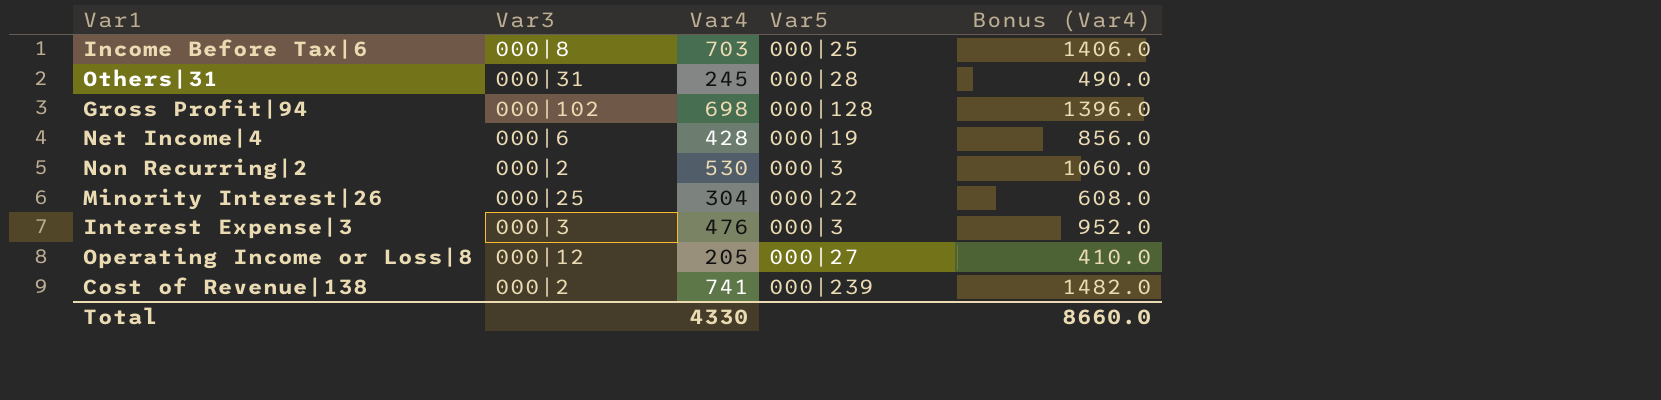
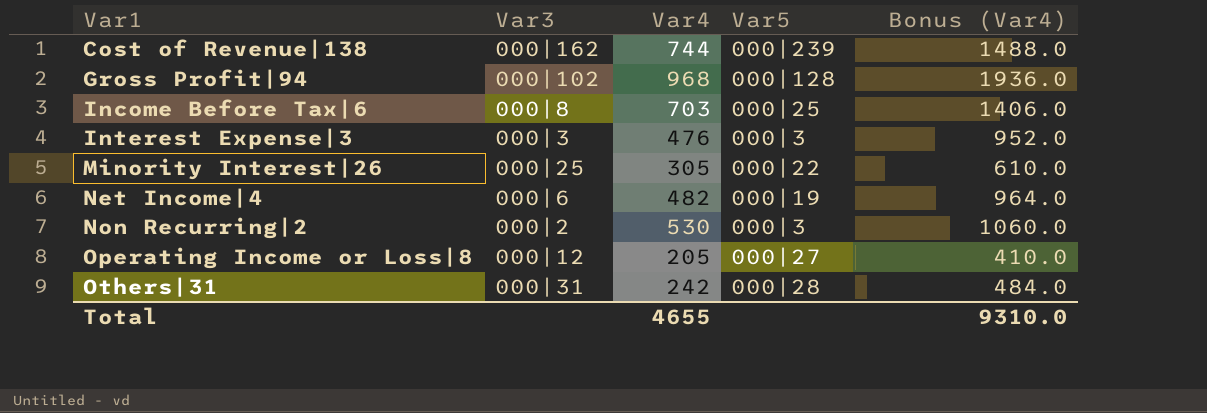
row order: none -> Var1 ascending
Cost of Revenue|138 | Var3: 000|2 -> 000|162
Cost of Revenue|138 | Var4: 741 -> 744
Cost of Revenue|138 | Bonus (Var4): 1482.0 -> 1488.0
Gross Profit|94 | Var4: 698 -> 968
Gross Profit|94 | Bonus (Var4): 1396.0 -> 1936.0
Minority Interest|26 | Var4: 304 -> 305
Minority Interest|26 | Bonus (Var4): 608.0 -> 610.0
Net Income|4 | Var4: 428 -> 482
Net Income|4 | Bonus (Var4): 856.0 -> 964.0
Others|31 | Var4: 245 -> 242
Others|31 | Bonus (Var4): 490.0 -> 484.0
Total | Var4: 4330 -> 4655
Total | Bonus (Var4): 8660.0 -> 9310.0

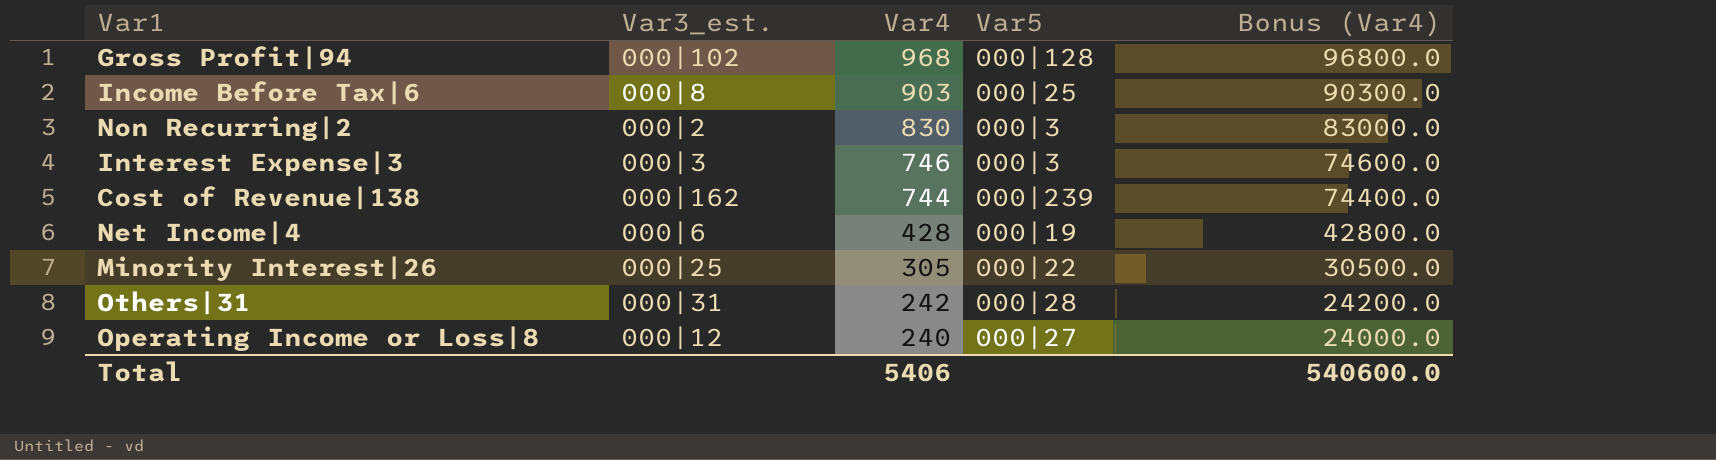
row order: Var1 ascending -> Var4 descending
column name: Var3 -> Var3_est.
column Bonus (Var4) | formula: [Var4] * 2 -> [Var4] * 100
Income Before Tax|6 | Var4: 703 -> 903
Non Recurring|2 | Var4: 530 -> 830
Interest Expense|3 | Var4: 476 -> 746
Net Income|4 | Var4: 482 -> 428
Operating Income or Loss|8 | Var4: 205 -> 240
Total | Var4: 4655 -> 5406
Total | Bonus (Var4): 9310.0 -> 540600.0

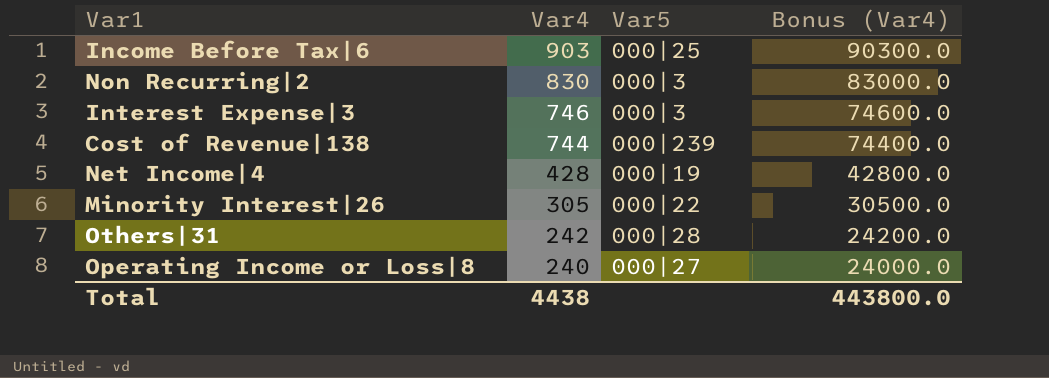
column Var3_est. | position: 2 -> none
row Gross Profit|94: 000|102 | 968 | 000|128 | 96800.0 -> none
Total | Var4: 5406 -> 4438
Total | Bonus (Var4): 540600.0 -> 443800.0

